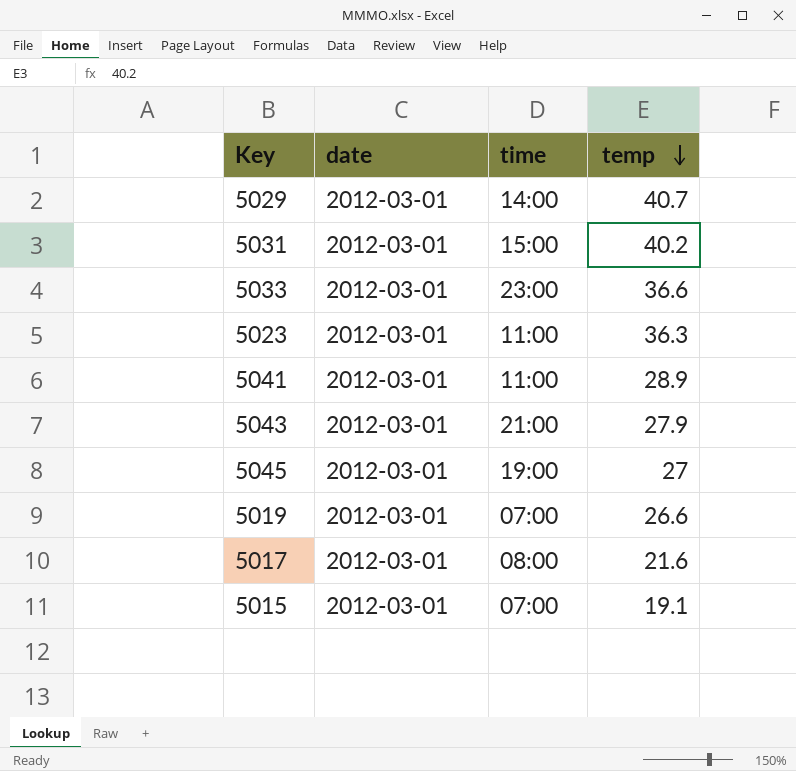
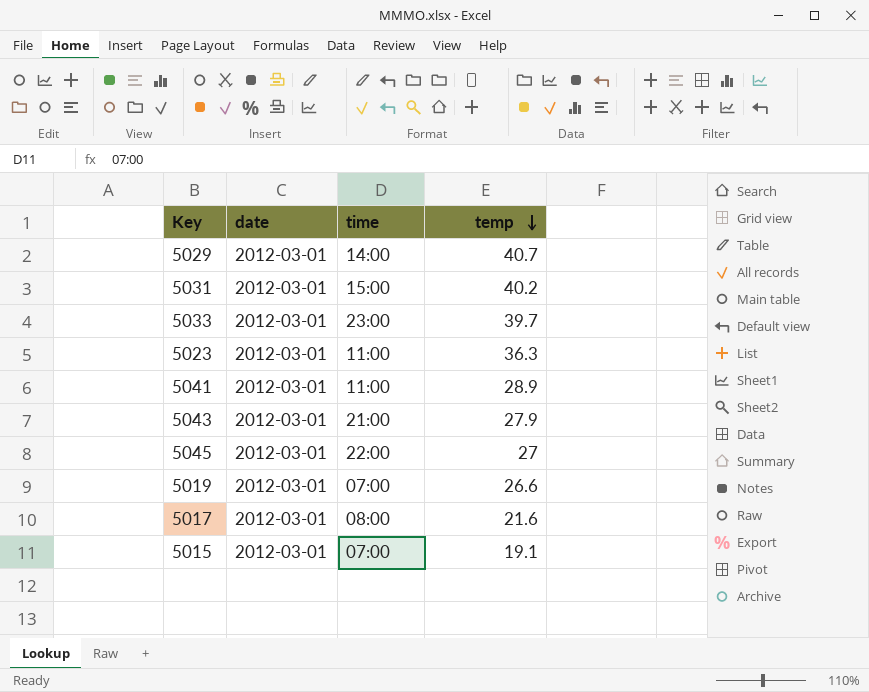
5033 | temp: 36.6 -> 39.7
5045 | time: 19:00 -> 22:00

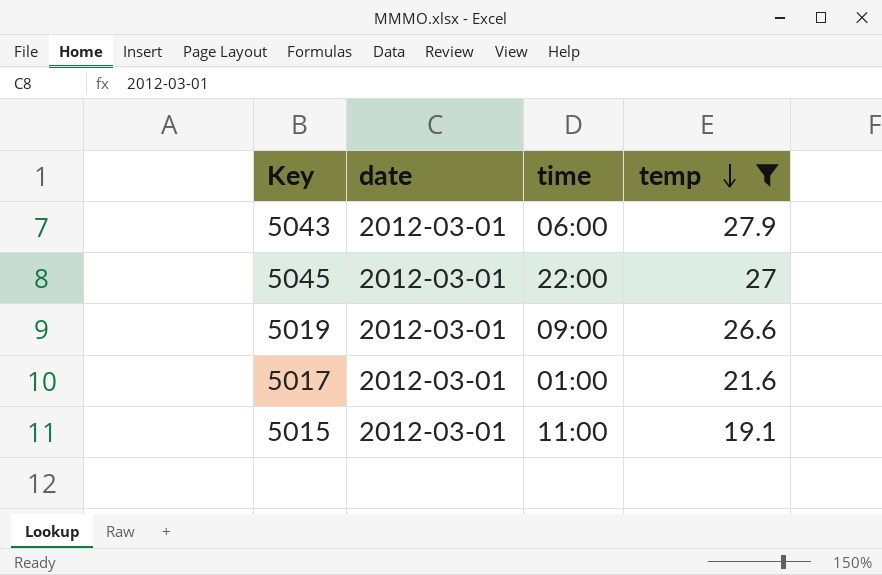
filter: none -> temp <= 27.9
5043 | time: 21:00 -> 06:00
5019 | time: 07:00 -> 09:00
5017 | time: 08:00 -> 01:00
5015 | time: 07:00 -> 11:00

